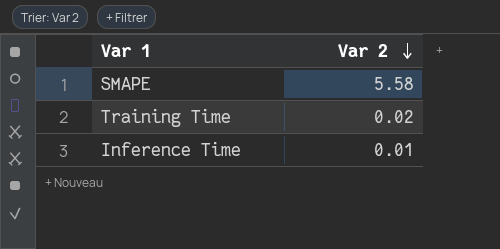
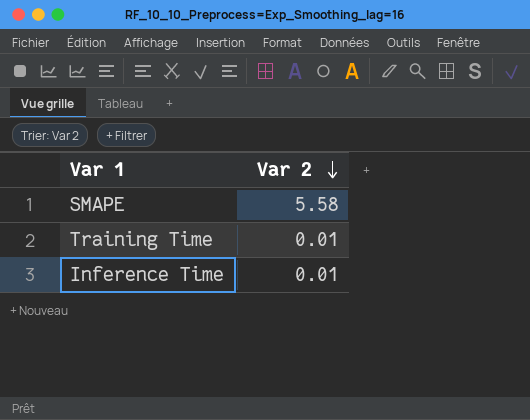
Training Time | Var 2: 0.02 -> 0.01

